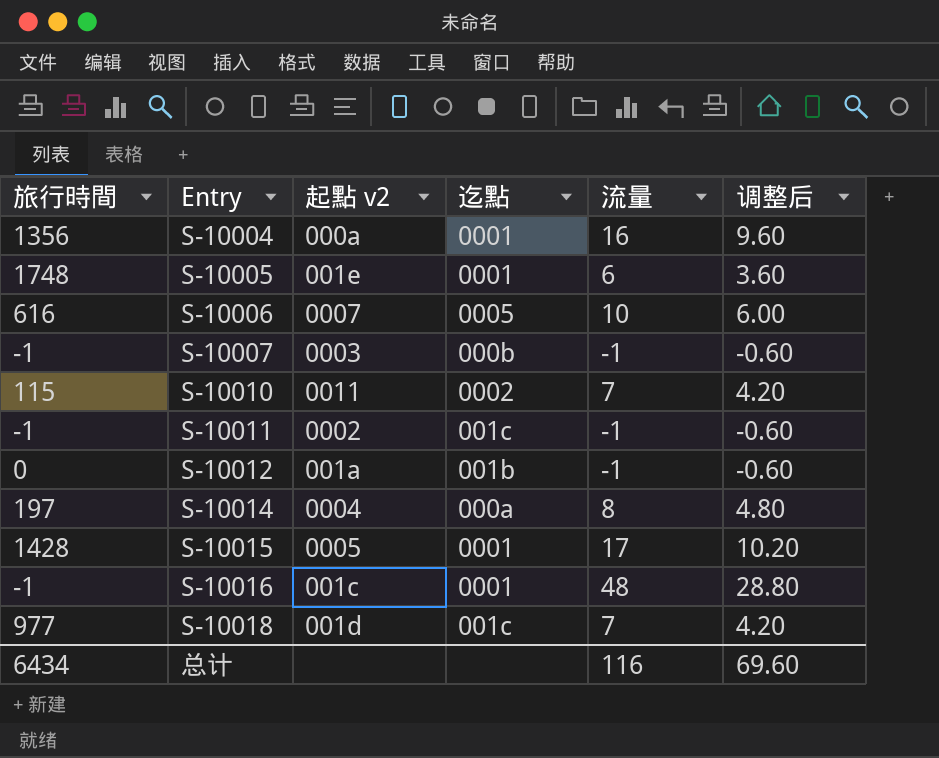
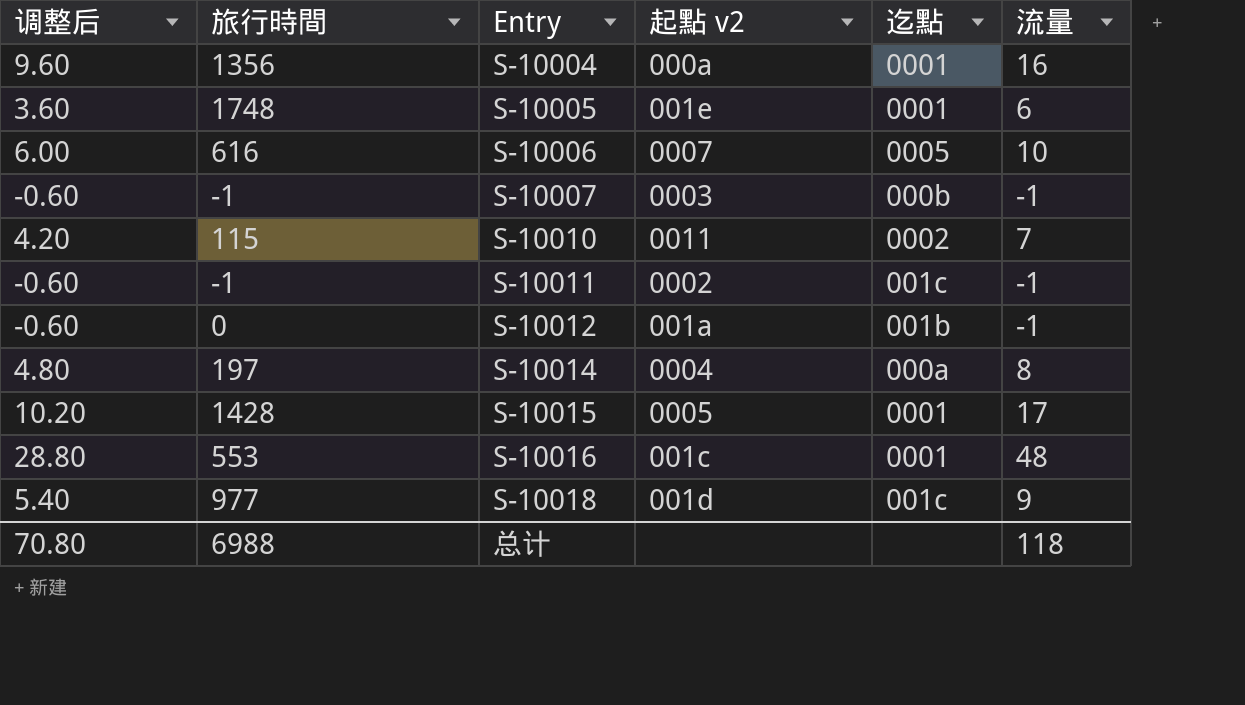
column 调整后 | position: 6 -> 1
S-10016 | 旅行時間: -1 -> 553
S-10018 | 调整后: 4.20 -> 5.40
S-10018 | 流量: 7 -> 9
总计 | 调整后: 69.60 -> 70.80
总计 | 旅行時間: 6434 -> 6988
总计 | 流量: 116 -> 118

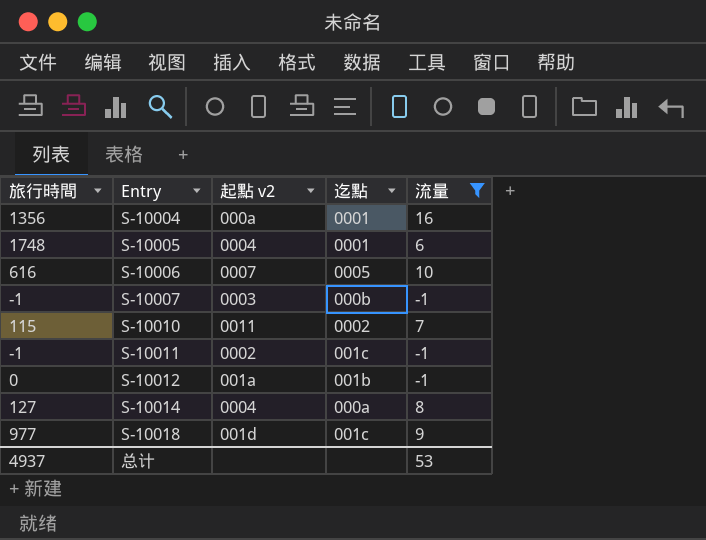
filter: none -> 流量 <= 16
column 调整后 | formula: [流量] * 0.6 -> none
S-10005 | 起點 v2: 001e -> 0004
S-10014 | 旅行時間: 197 -> 127
总计 | 旅行時間: 6988 -> 4937
总计 | 流量: 118 -> 53

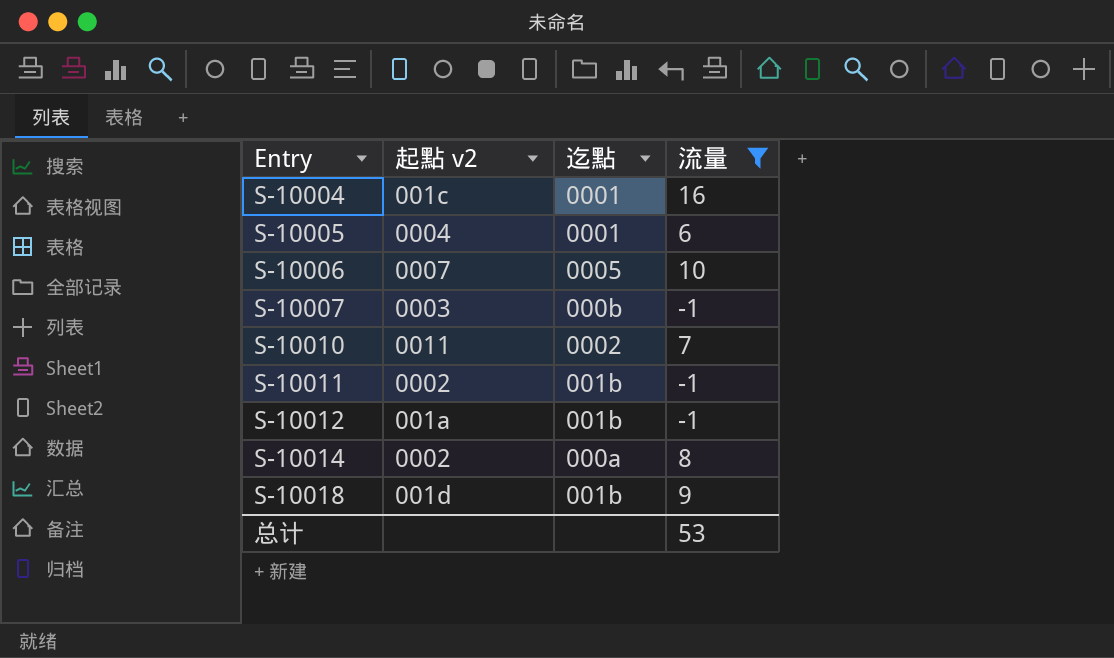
column 旅行時間 | position: 1 -> none
S-10004 | 起點 v2: 000a -> 001c
S-10011 | 迄點: 001c -> 001b
S-10014 | 起點 v2: 0004 -> 0002
S-10018 | 迄點: 001c -> 001b

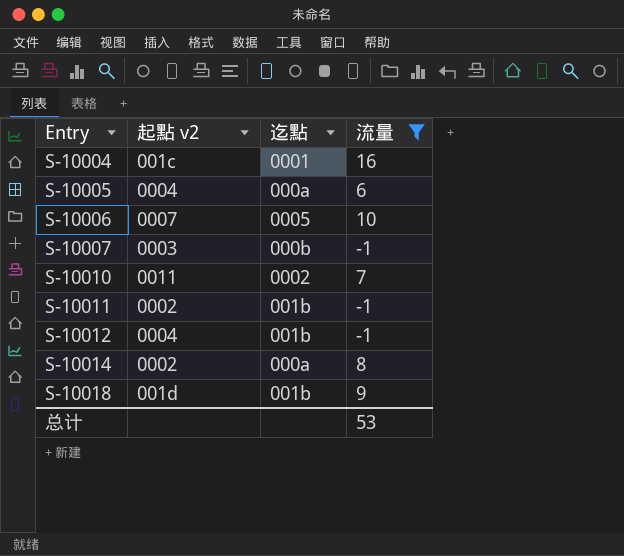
S-10005 | 迄點: 0001 -> 000a
S-10012 | 起點 v2: 001a -> 0004

